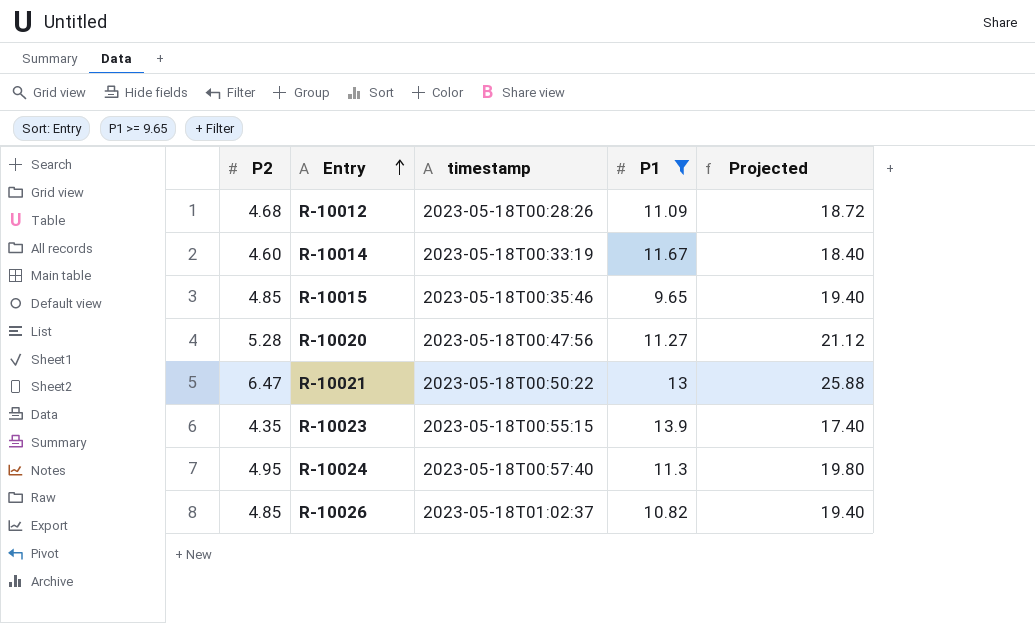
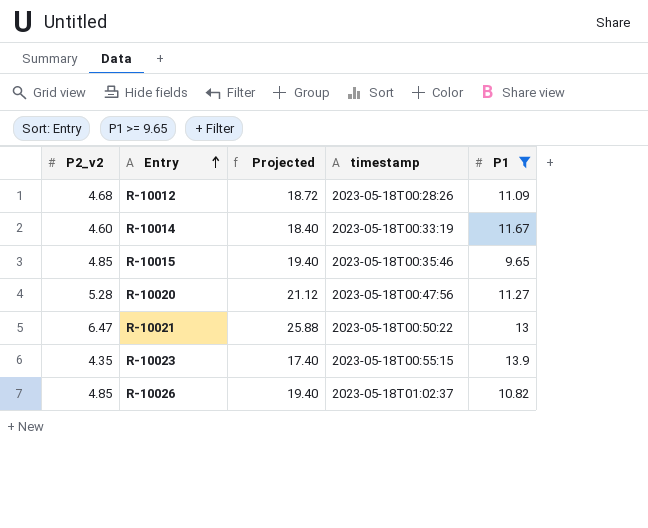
column name: P2 -> P2_v2
column Projected | position: 5 -> 3
row R-10024: 4.95 | 2023-05-18T00:57:40 | 11.3 | 19.80 -> none

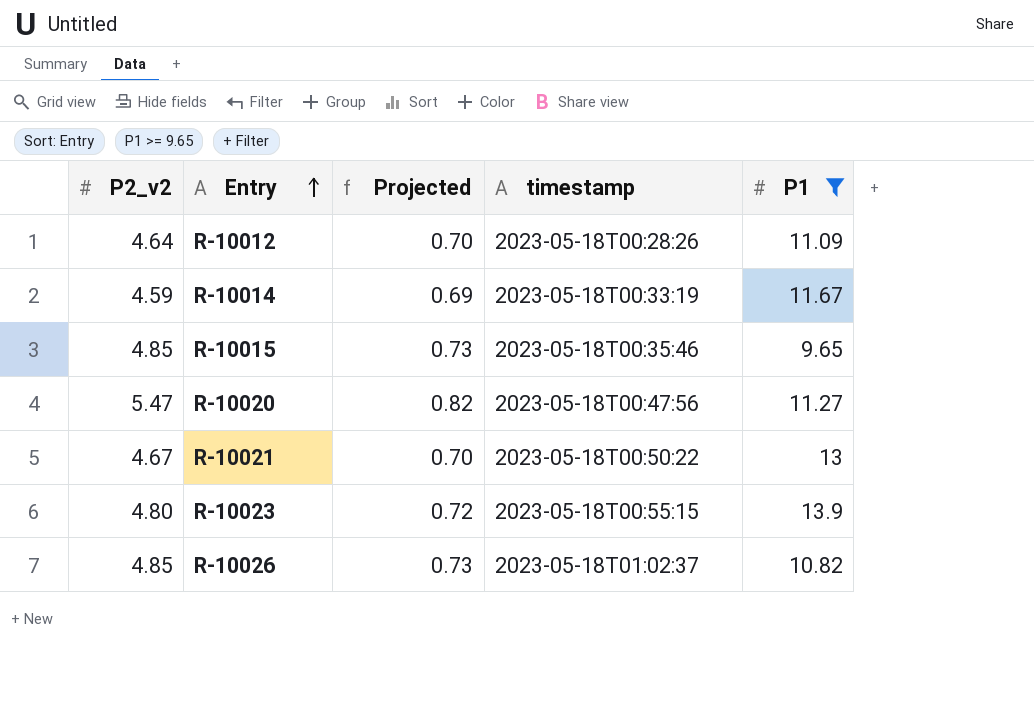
column Projected | formula: [P2_v2] * 4 -> [P2_v2] * 0.15
R-10012 | P2_v2: 4.68 -> 4.64
R-10014 | P2_v2: 4.60 -> 4.59
R-10020 | P2_v2: 5.28 -> 5.47
R-10021 | P2_v2: 6.47 -> 4.67
R-10023 | P2_v2: 4.35 -> 4.80

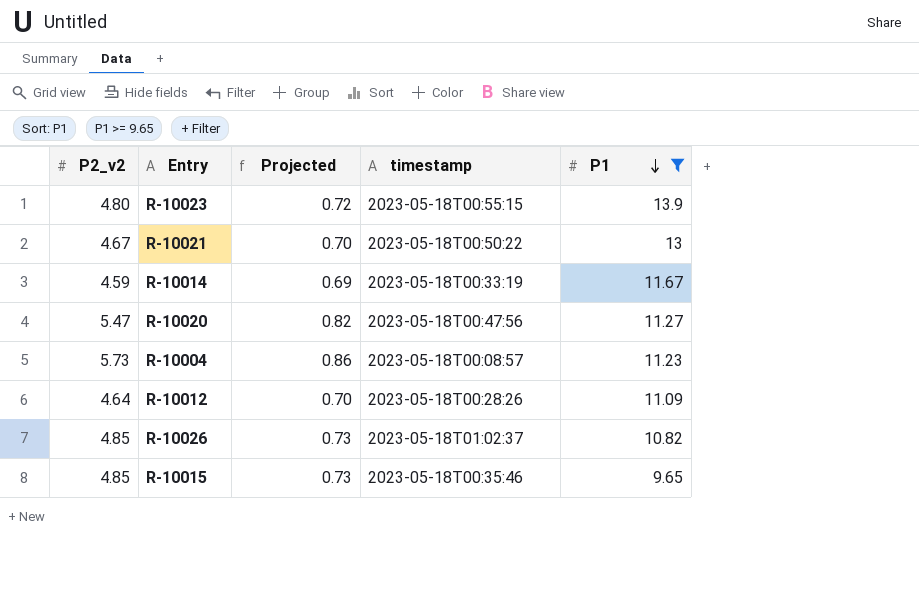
row order: Entry ascending -> P1 descending
row R-10004: none -> 5.73 | 0.86 | 2023-05-18T00:08:57 | 11.23

